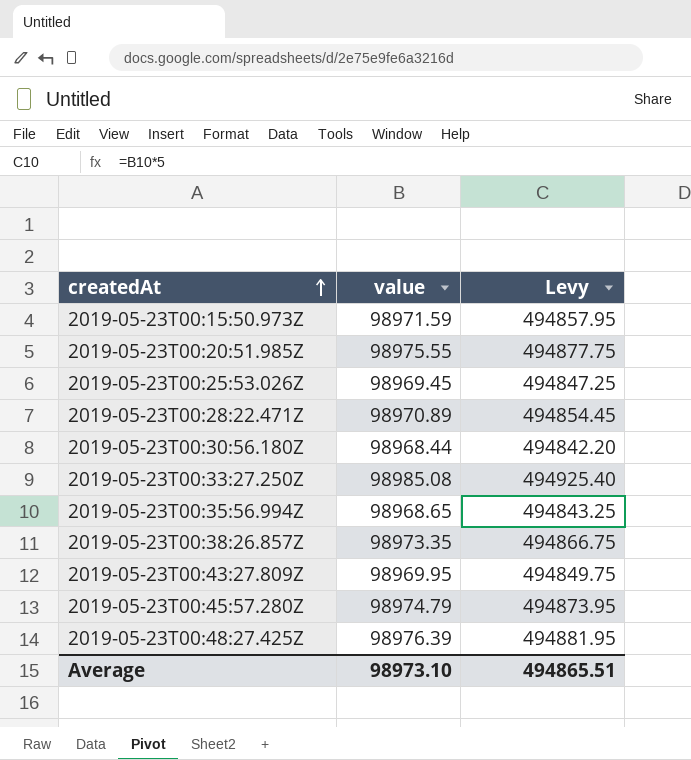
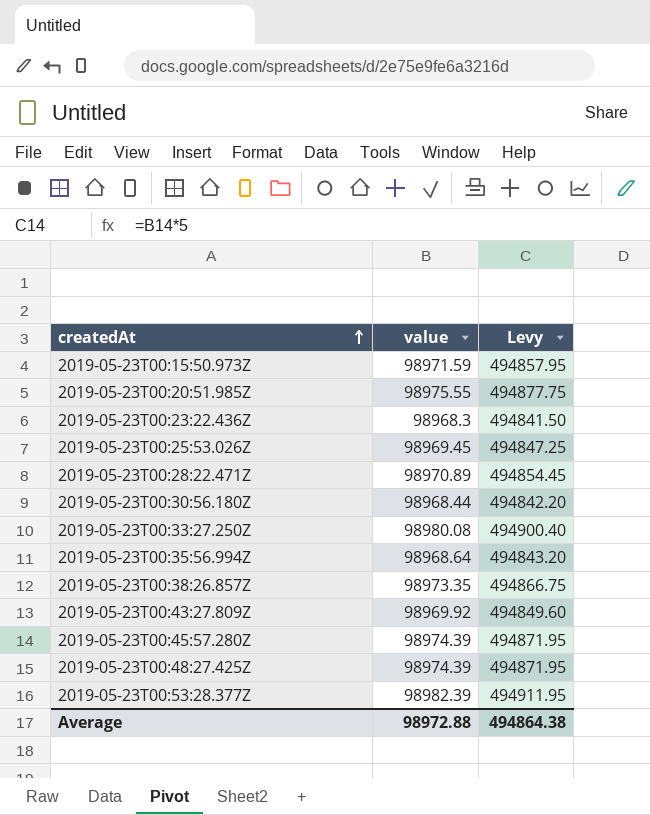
row 2019-05-23T00:23:22.436Z: none -> 98968.3 | 494841.50
2019-05-23T00:33:27.250Z | value: 98985.08 -> 98980.08
2019-05-23T00:33:27.250Z | Levy: 494925.40 -> 494900.40
2019-05-23T00:35:56.994Z | value: 98968.65 -> 98968.64
2019-05-23T00:35:56.994Z | Levy: 494843.25 -> 494843.20
2019-05-23T00:43:27.809Z | value: 98969.95 -> 98969.92
2019-05-23T00:43:27.809Z | Levy: 494849.75 -> 494849.60
2019-05-23T00:45:57.280Z | value: 98974.79 -> 98974.39
2019-05-23T00:45:57.280Z | Levy: 494873.95 -> 494871.95
2019-05-23T00:48:27.425Z | value: 98976.39 -> 98974.39
2019-05-23T00:48:27.425Z | Levy: 494881.95 -> 494871.95
row 2019-05-23T00:53:28.377Z: none -> 98982.39 | 494911.95
Average | value: 98973.10 -> 98972.88
Average | Levy: 494865.51 -> 494864.38

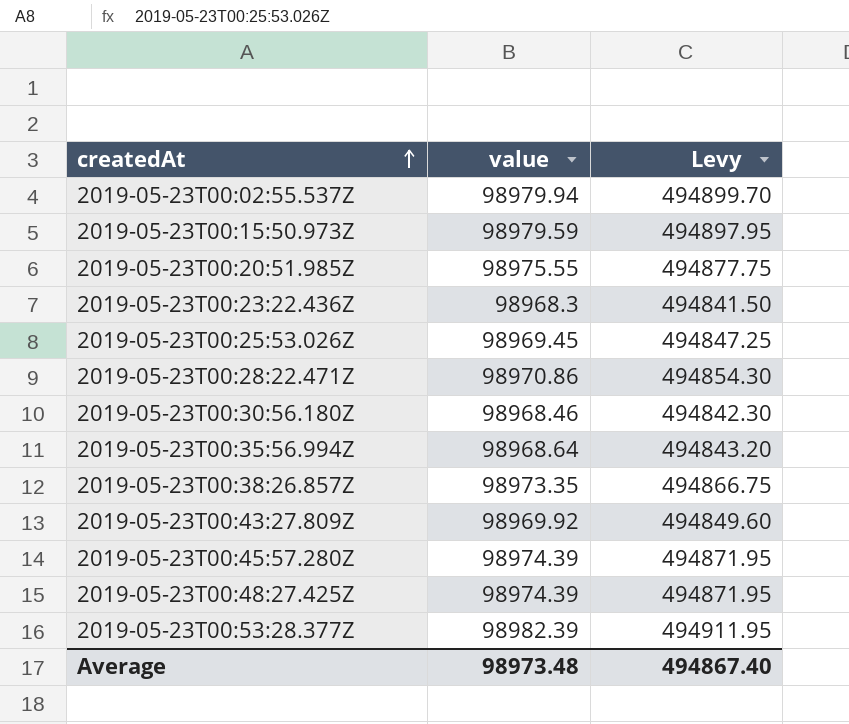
row 2019-05-23T00:33:27.250Z: 98980.08 | 494900.40 -> none
row 2019-05-23T00:02:55.537Z: none -> 98979.94 | 494899.70
2019-05-23T00:15:50.973Z | value: 98971.59 -> 98979.59
2019-05-23T00:15:50.973Z | Levy: 494857.95 -> 494897.95
2019-05-23T00:28:22.471Z | value: 98970.89 -> 98970.86
2019-05-23T00:28:22.471Z | Levy: 494854.45 -> 494854.30
2019-05-23T00:30:56.180Z | value: 98968.44 -> 98968.46
2019-05-23T00:30:56.180Z | Levy: 494842.20 -> 494842.30
Average | value: 98972.88 -> 98973.48
Average | Levy: 494864.38 -> 494867.40

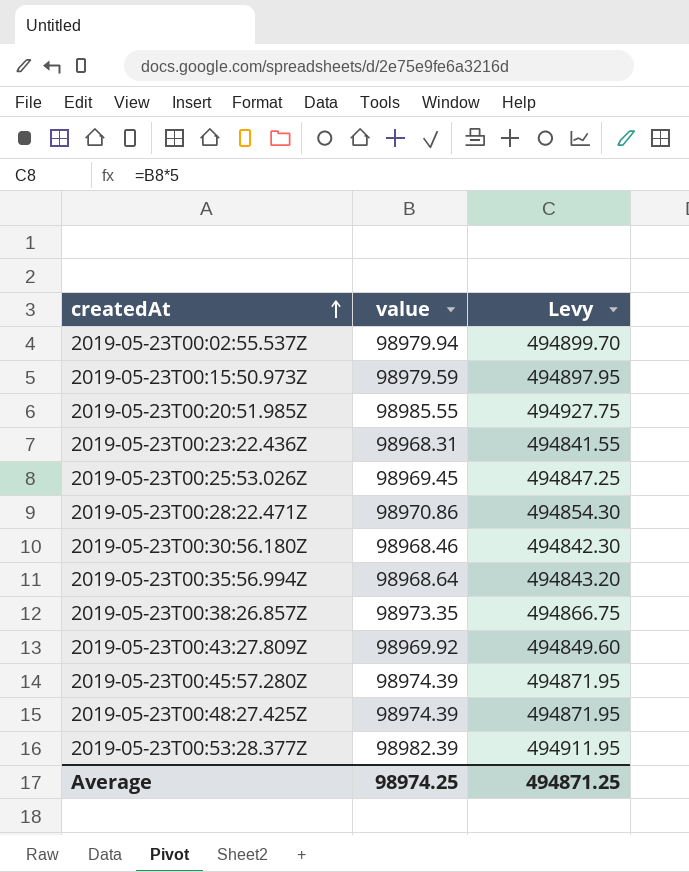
2019-05-23T00:20:51.985Z | value: 98975.55 -> 98985.55
2019-05-23T00:20:51.985Z | Levy: 494877.75 -> 494927.75
2019-05-23T00:23:22.436Z | value: 98968.3 -> 98968.31
2019-05-23T00:23:22.436Z | Levy: 494841.50 -> 494841.55
Average | value: 98973.48 -> 98974.25
Average | Levy: 494867.40 -> 494871.25

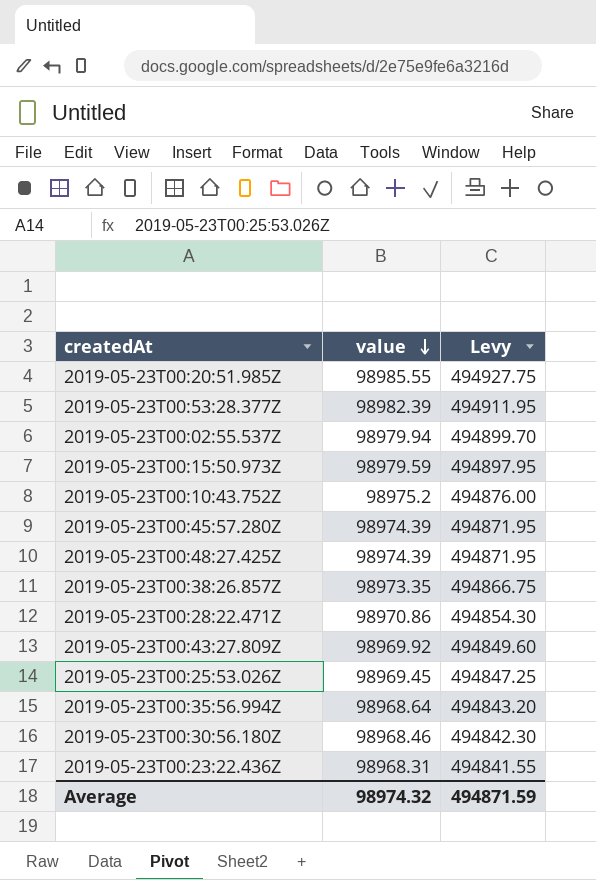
row order: createdAt ascending -> value descending
row 2019-05-23T00:10:43.752Z: none -> 98975.2 | 494876.00
Average | value: 98974.25 -> 98974.32
Average | Levy: 494871.25 -> 494871.59

